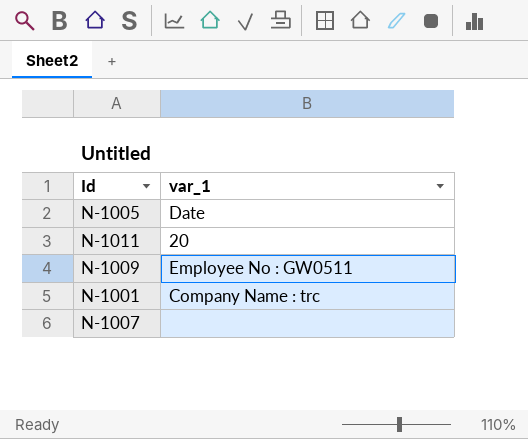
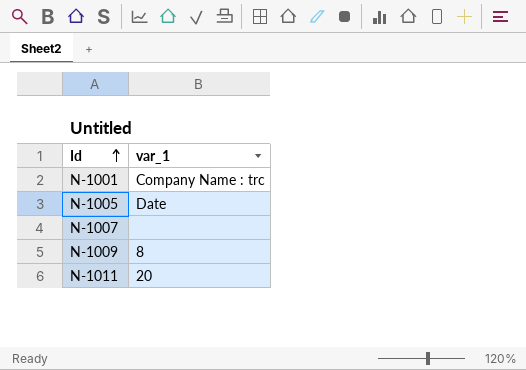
row order: none -> Id ascending
N-1009 | var_1: Employee No : GW0511 -> 8

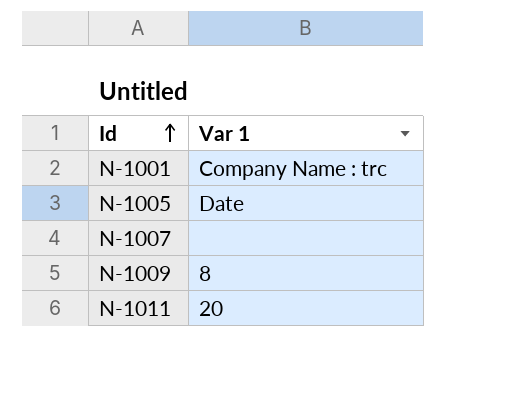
column name: var_1 -> Var 1

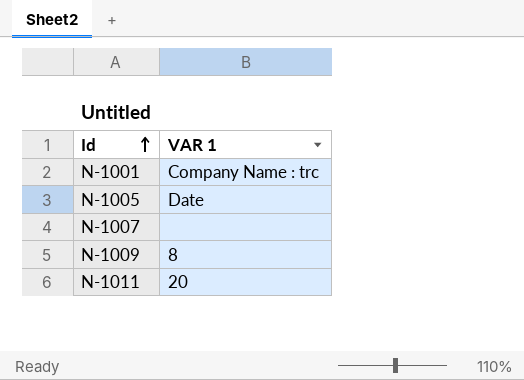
column name: Var 1 -> VAR 1

